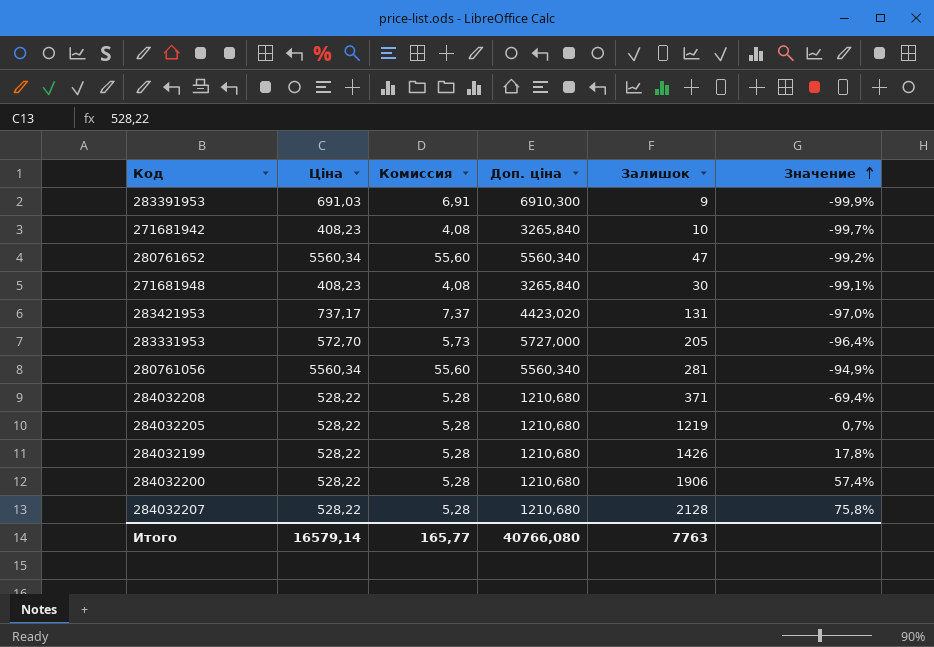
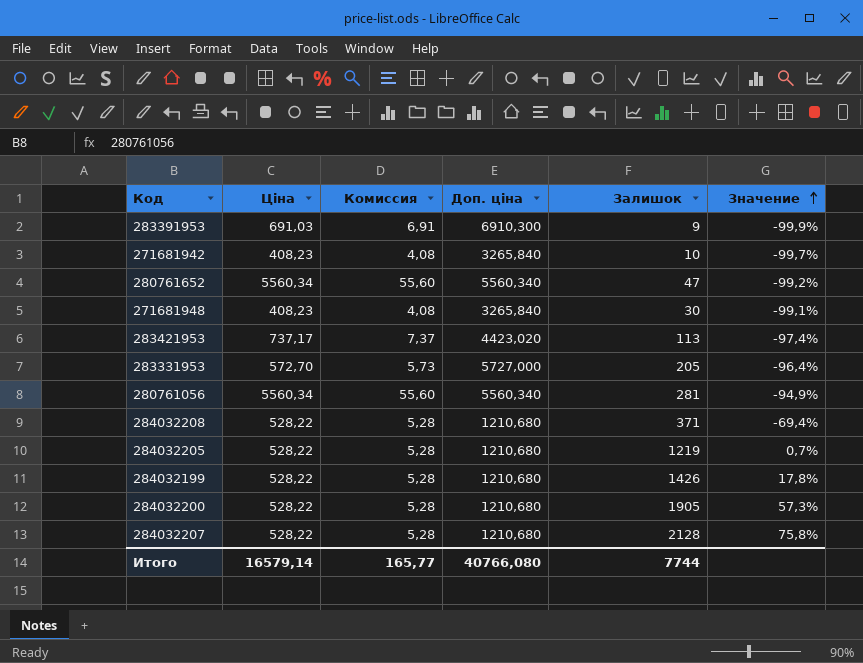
283421953 | Залишок: 131 -> 113
283421953 | Значение: -97,0% -> -97,4%
284032200 | Залишок: 1906 -> 1905
284032200 | Значение: 57,4% -> 57,3%
Итого | Залишок: 7763 -> 7744

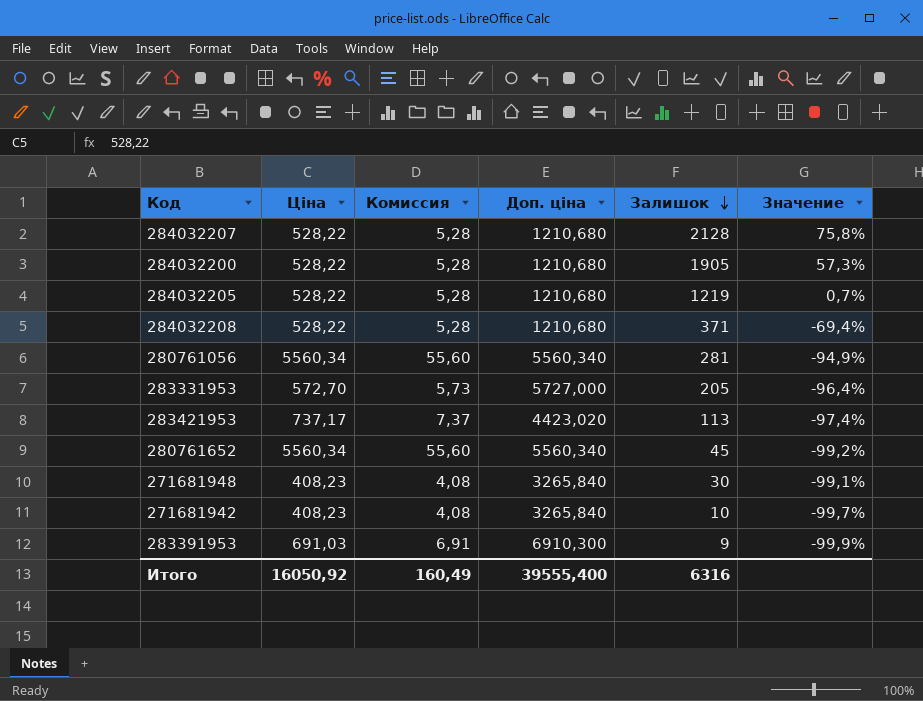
row order: Значение ascending -> Залишок descending
row 284032199: 528,22 | 5,28 | 1210,680 | 1426 | 17,8% -> none
280761652 | Залишок: 47 -> 45
Итого | Ціна: 16579,14 -> 16050,92
Итого | Комиссия: 165,77 -> 160,49
Итого | Доп. ціна: 40766,080 -> 39555,400
Итого | Залишок: 7744 -> 6316

